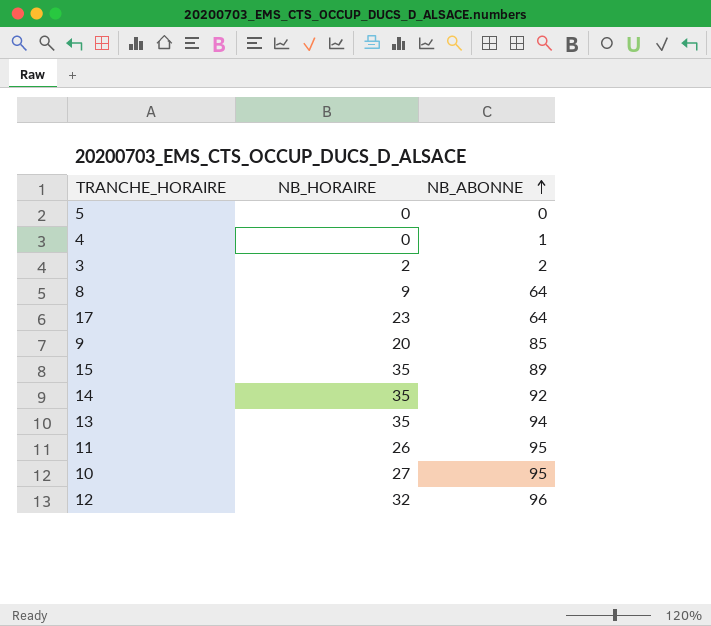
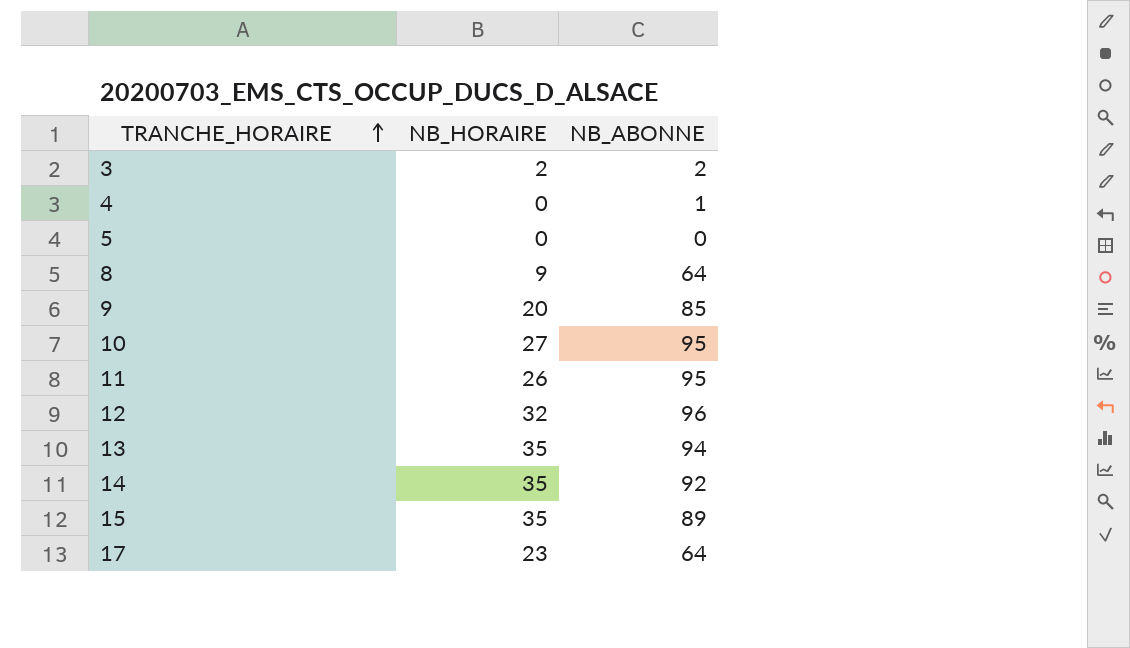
row order: NB_ABONNE ascending -> TRANCHE_HORAIRE ascending

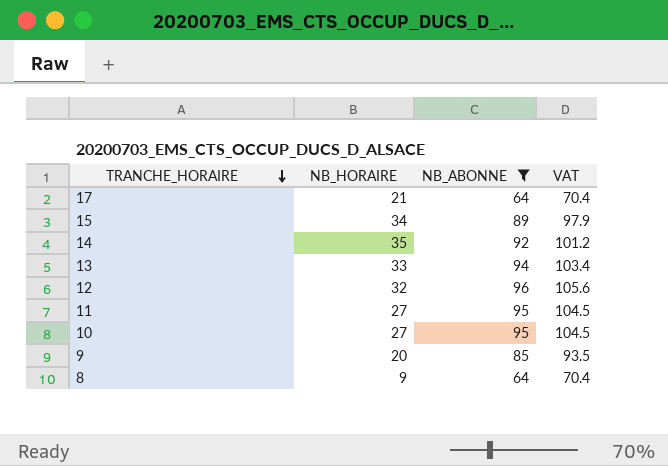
filter: none -> NB_ABONNE >= 64
row order: TRANCHE_HORAIRE ascending -> TRANCHE_HORAIRE descending
column VAT | formula: none -> [NB_ABONNE] * 1.1
17 | NB_HORAIRE: 23 -> 21
15 | NB_HORAIRE: 35 -> 34
13 | NB_HORAIRE: 35 -> 33
11 | NB_HORAIRE: 26 -> 27

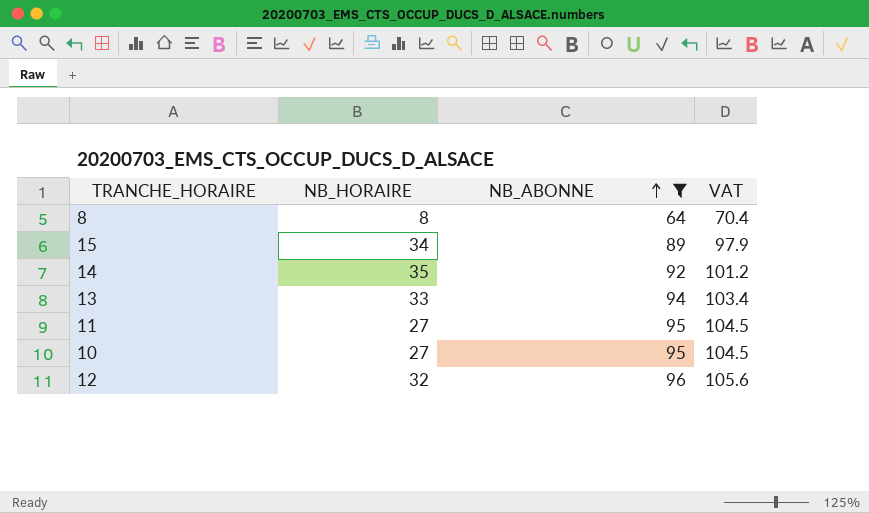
row order: TRANCHE_HORAIRE descending -> NB_ABONNE ascending
row 17: 21 | 64 | 70.4 -> none
row 9: 20 | 85 | 93.5 -> none
8 | NB_HORAIRE: 9 -> 8

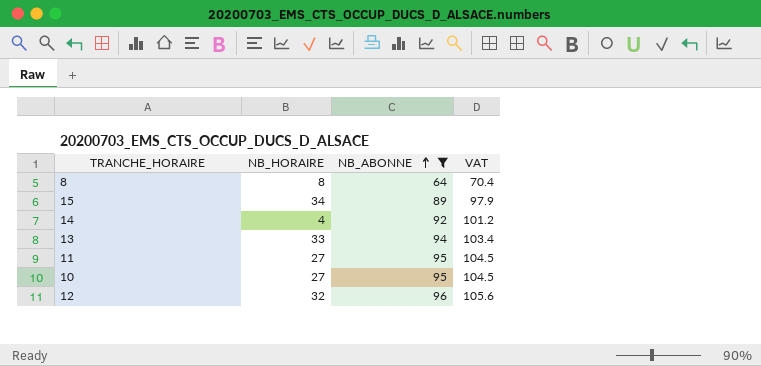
14 | NB_HORAIRE: 35 -> 4

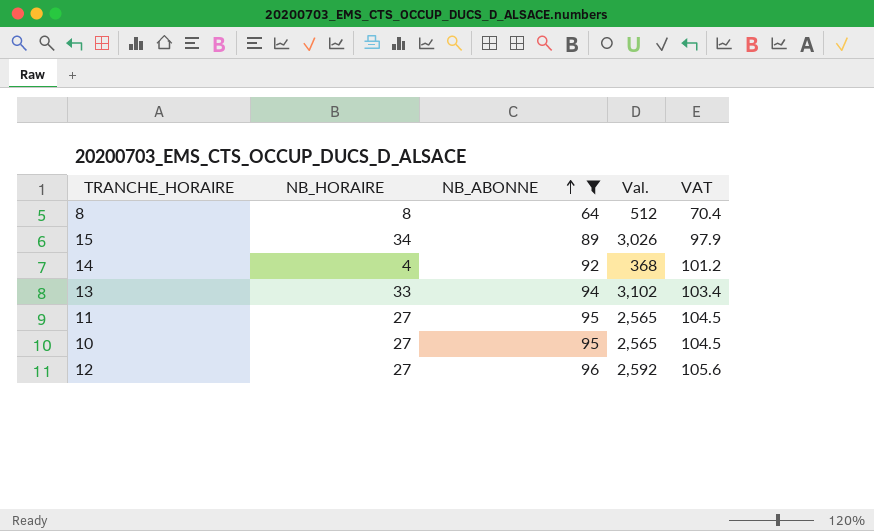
column Val. | formula: none -> [NB_HORAIRE] * [NB_ABONNE]
12 | NB_HORAIRE: 32 -> 27

